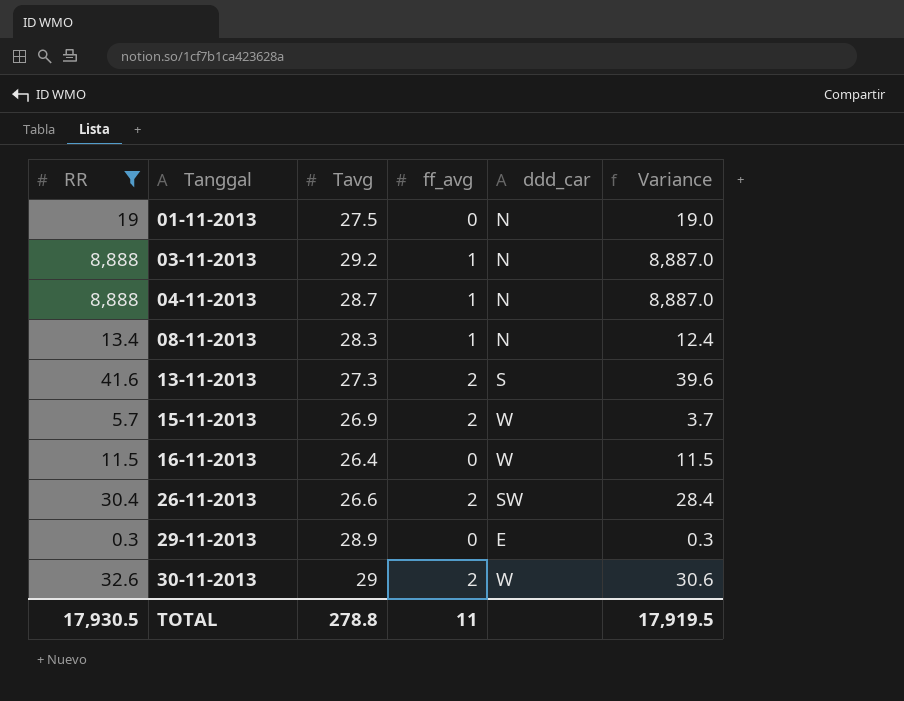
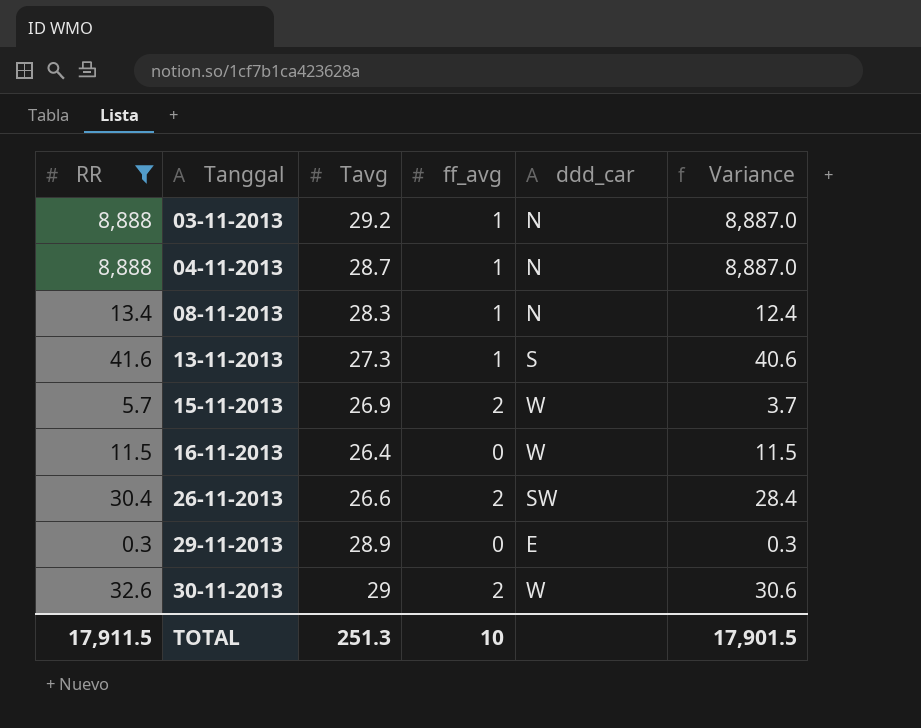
row 01-11-2013: 19 | 27.5 | 0 | N | 19.0 -> none
13-11-2013 | ff_avg: 2 -> 1
13-11-2013 | Variance: 39.6 -> 40.6
TOTAL | RR: 17,930.5 -> 17,911.5
TOTAL | Tavg: 278.8 -> 251.3
TOTAL | ff_avg: 11 -> 10
TOTAL | Variance: 17,919.5 -> 17,901.5

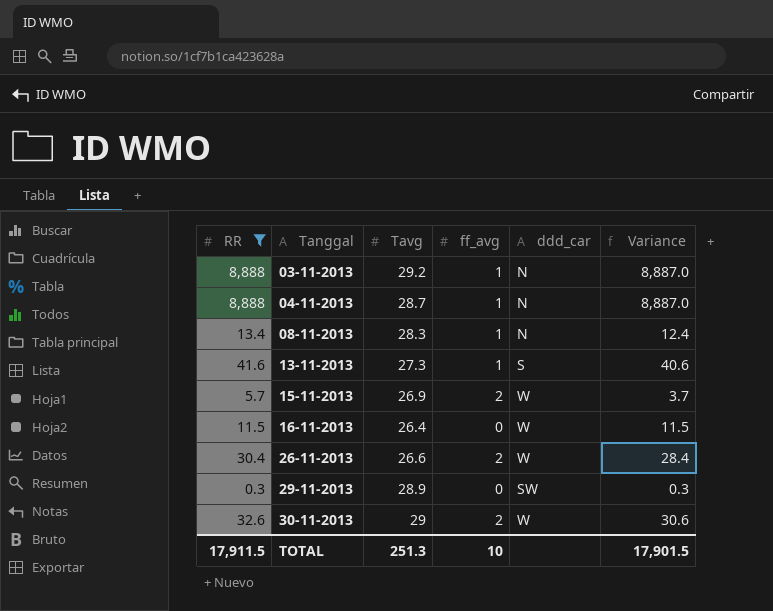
26-11-2013 | ddd_car: SW -> W
29-11-2013 | ddd_car: E -> SW

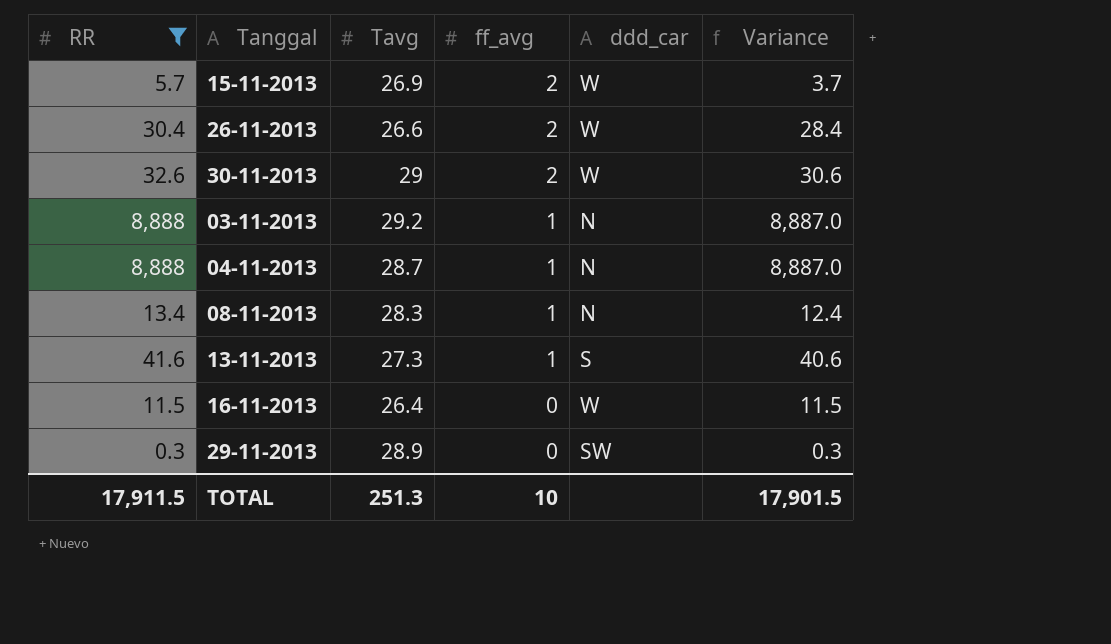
row order: Tanggal ascending -> ff_avg descending

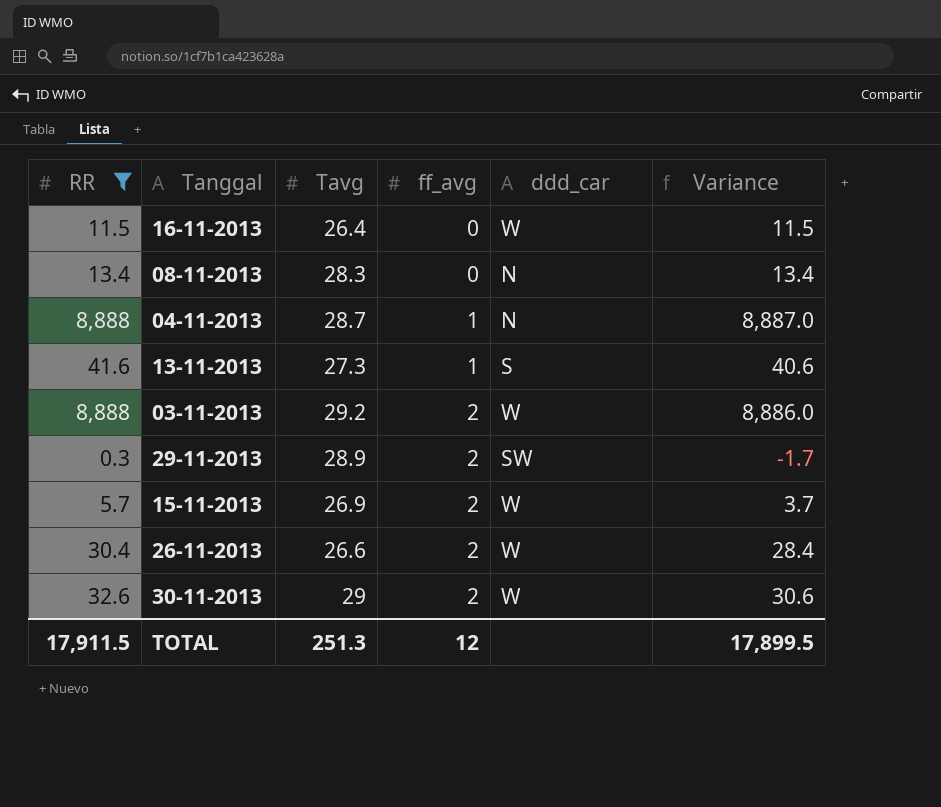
row order: ff_avg descending -> ff_avg ascending
08-11-2013 | ff_avg: 1 -> 0
08-11-2013 | Variance: 12.4 -> 13.4
03-11-2013 | ff_avg: 1 -> 2
03-11-2013 | ddd_car: N -> W
03-11-2013 | Variance: 8,887.0 -> 8,886.0
29-11-2013 | ff_avg: 0 -> 2
29-11-2013 | Variance: 0.3 -> -1.7
TOTAL | ff_avg: 10 -> 12
TOTAL | Variance: 17,901.5 -> 17,899.5

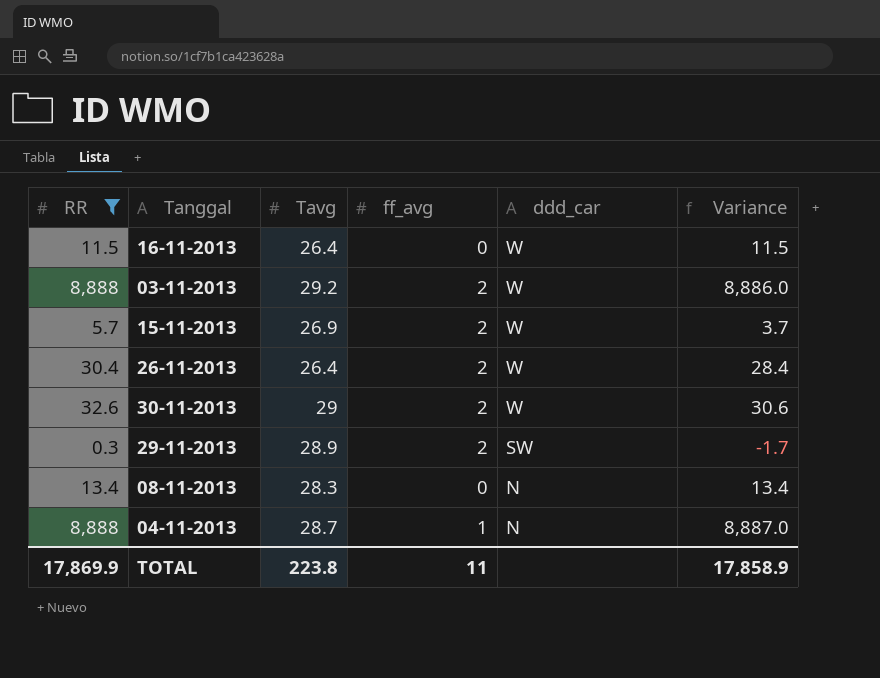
row order: ff_avg ascending -> ddd_car descending
row 13-11-2013: 41.6 | 27.3 | 1 | S | 40.6 -> none
26-11-2013 | Tavg: 26.6 -> 26.4
TOTAL | RR: 17,911.5 -> 17,869.9
TOTAL | Tavg: 251.3 -> 223.8
TOTAL | ff_avg: 12 -> 11
TOTAL | Variance: 17,899.5 -> 17,858.9

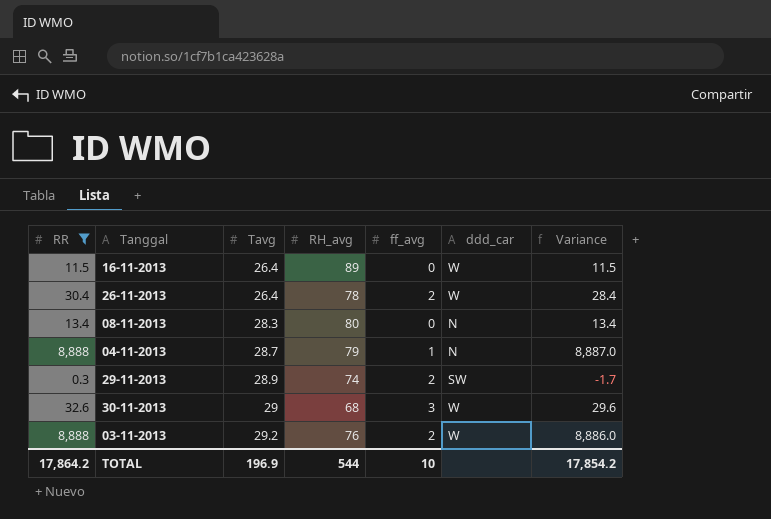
row order: ddd_car descending -> Tavg ascending
column RH_avg | position: none -> 4
row 15-11-2013: 5.7 | 26.9 | 2 | W | 3.7 -> none
30-11-2013 | ff_avg: 2 -> 3
30-11-2013 | Variance: 30.6 -> 29.6
TOTAL | RR: 17,869.9 -> 17,864.2
TOTAL | Tavg: 223.8 -> 196.9
TOTAL | ff_avg: 11 -> 10
TOTAL | Variance: 17,858.9 -> 17,854.2

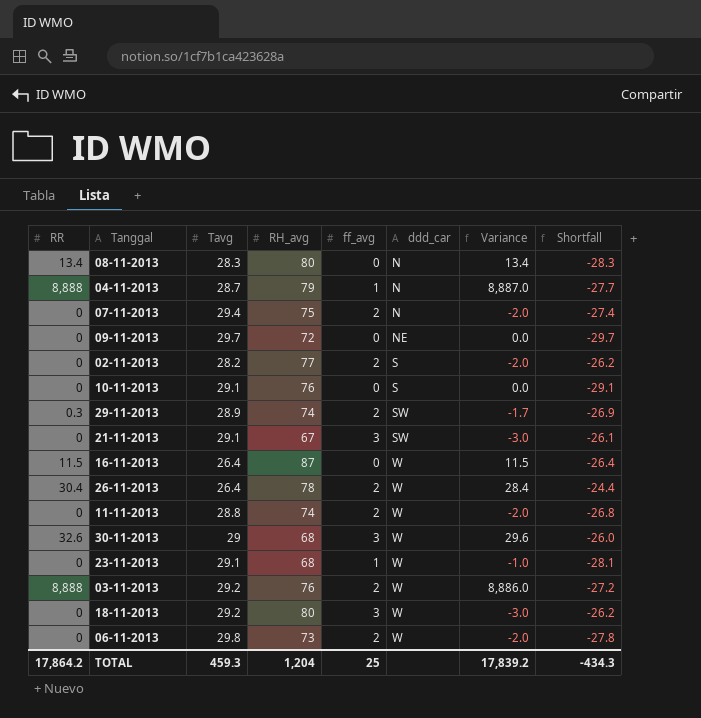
filter: RR != 0 -> none
row order: Tavg ascending -> ddd_car ascending
column Shortfall | formula: none -> [ff_avg] - [Tavg]
16-11-2013 | RH_avg: 89 -> 87
TOTAL | Tavg: 196.9 -> 459.3
TOTAL | RH_avg: 544 -> 1,204
TOTAL | ff_avg: 10 -> 25
TOTAL | Variance: 17,854.2 -> 17,839.2

